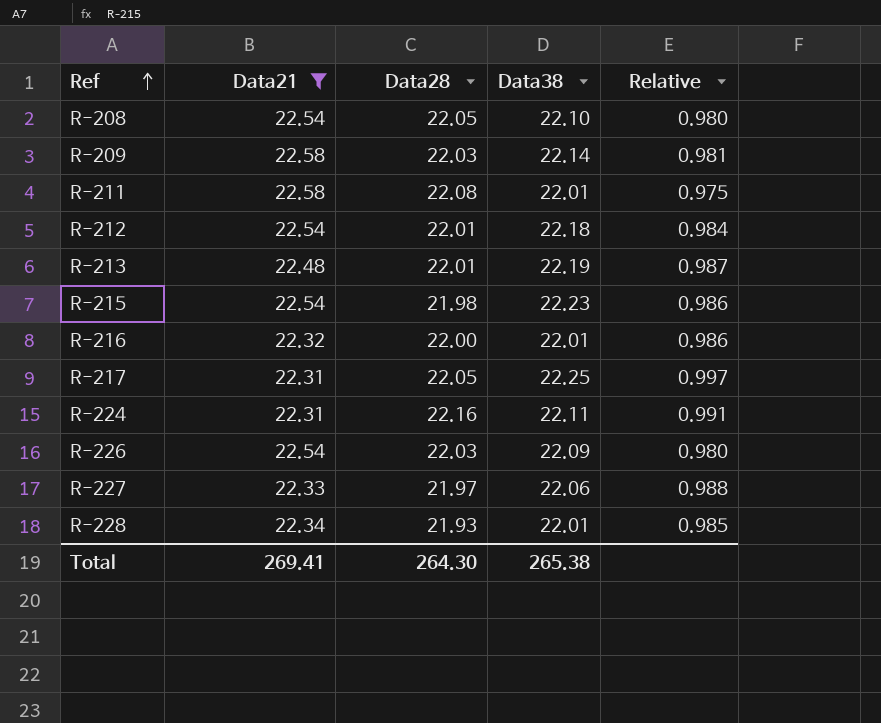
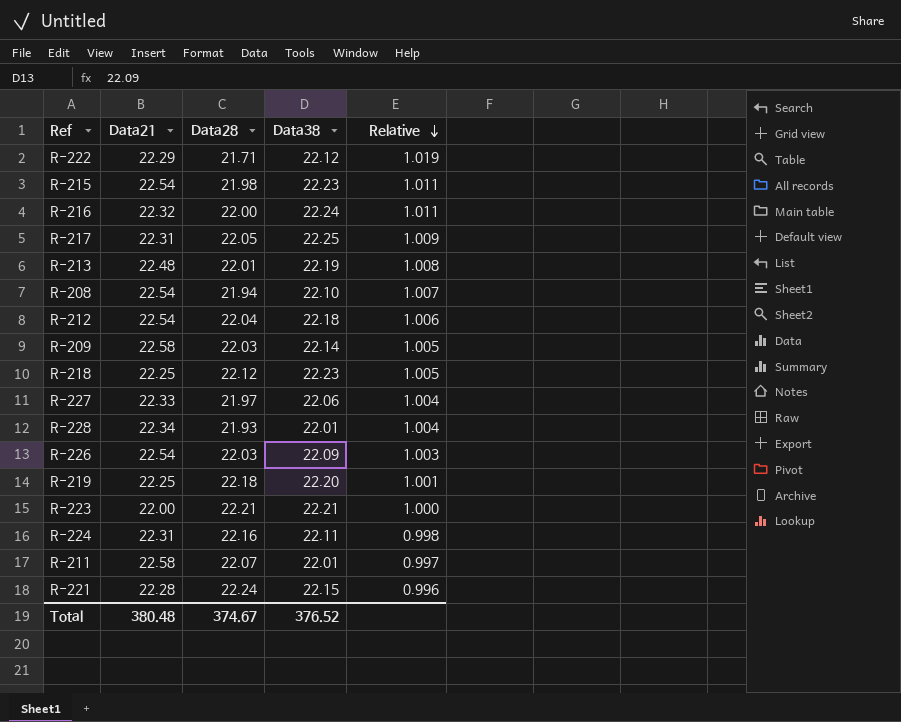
filter: Data21 >= 22.31 -> none
row order: Ref ascending -> Relative descending
column Relative | formula: [Data38] / [Data21] -> [Data38] / [Data28]
R-216 | Data38: 22.01 -> 22.24
R-208 | Data28: 22.05 -> 21.94
R-212 | Data28: 22.01 -> 22.04
R-211 | Data28: 22.08 -> 22.07
Total | Data21: 269.41 -> 380.48
Total | Data28: 264.30 -> 374.67
Total | Data38: 265.38 -> 376.52

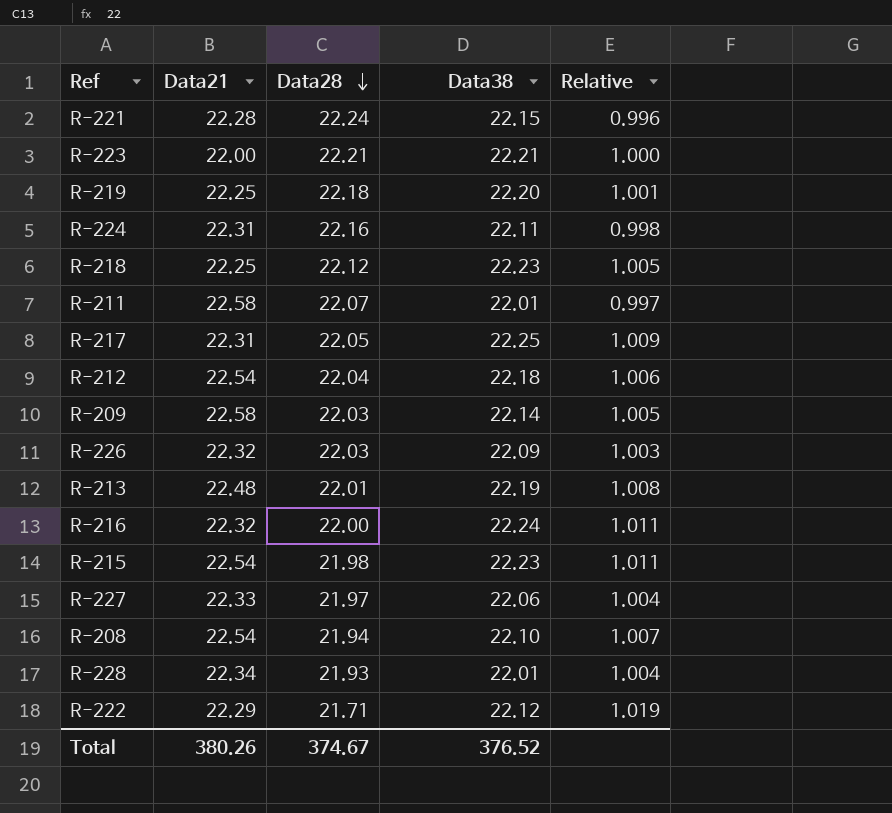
row order: Relative descending -> Data28 descending
R-226 | Data21: 22.54 -> 22.32
Total | Data21: 380.48 -> 380.26

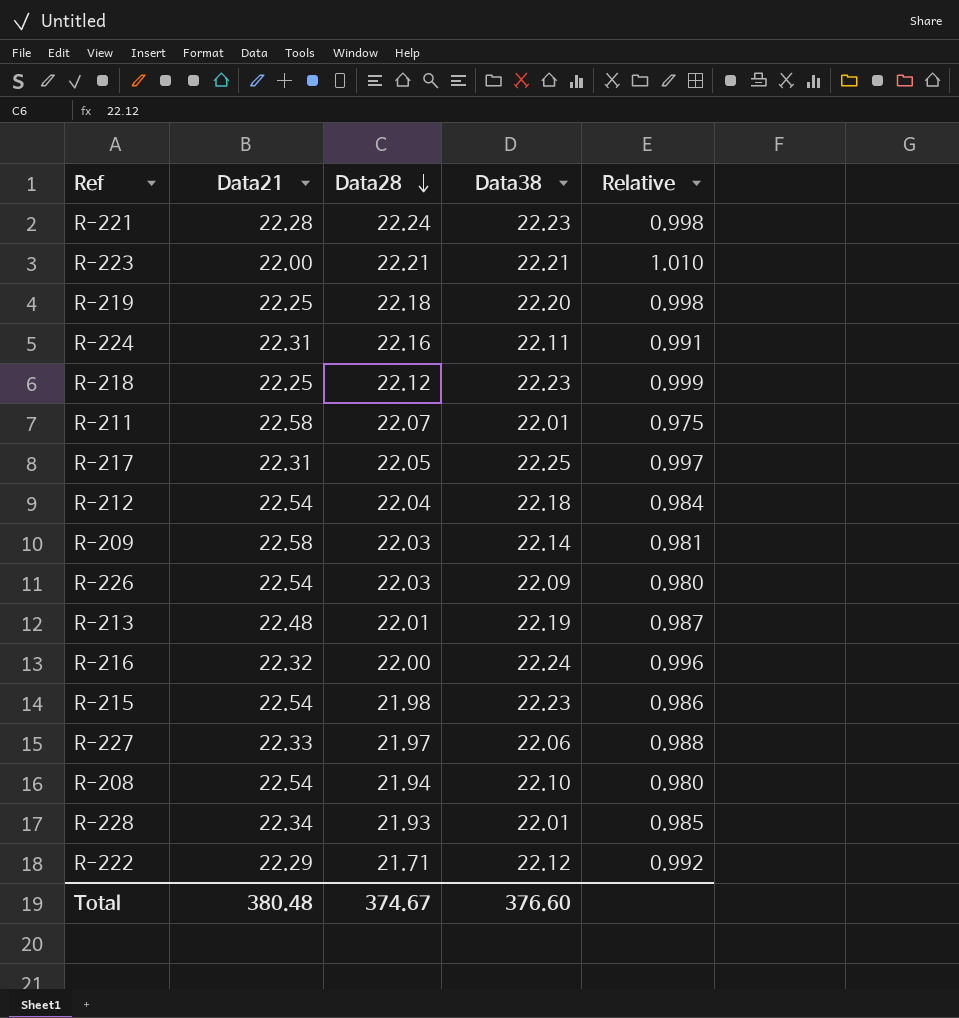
column Relative | formula: [Data38] / [Data28] -> [Data38] / [Data21]
R-221 | Data38: 22.15 -> 22.23
R-226 | Data21: 22.32 -> 22.54
Total | Data21: 380.26 -> 380.48
Total | Data38: 376.52 -> 376.60

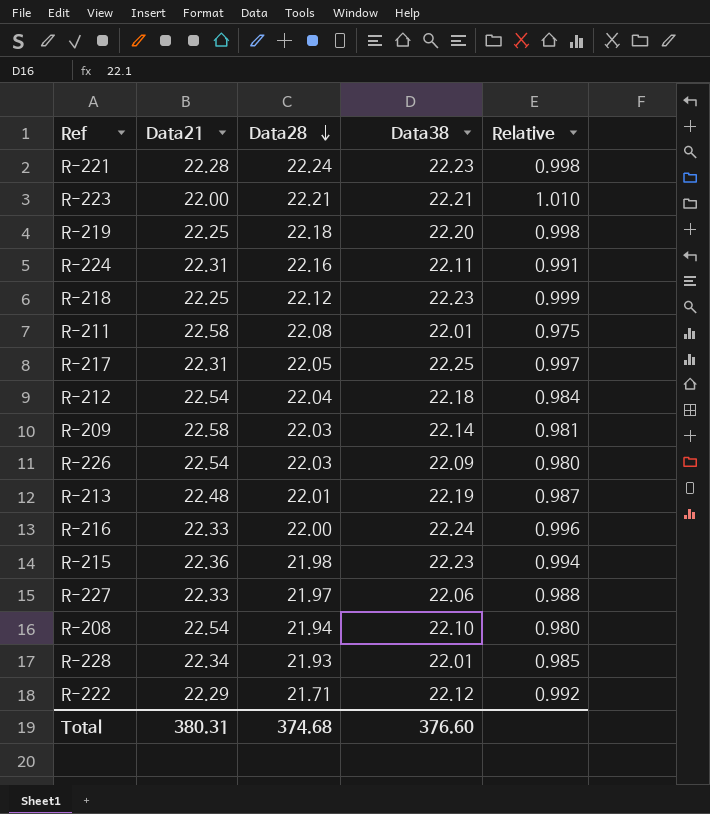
R-211 | Data28: 22.07 -> 22.08
R-216 | Data21: 22.32 -> 22.33
R-215 | Data21: 22.54 -> 22.36
R-215 | Relative: 0.986 -> 0.994
Total | Data21: 380.48 -> 380.31
Total | Data28: 374.67 -> 374.68

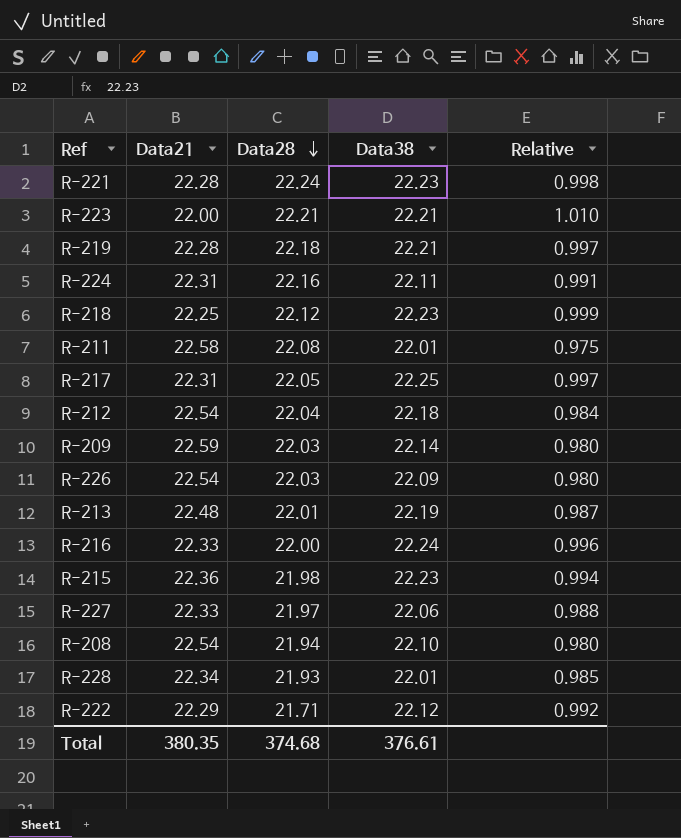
R-219 | Data21: 22.25 -> 22.28
R-219 | Data38: 22.20 -> 22.21
R-219 | Relative: 0.998 -> 0.997
R-209 | Data21: 22.58 -> 22.59
R-209 | Relative: 0.981 -> 0.980
Total | Data21: 380.31 -> 380.35
Total | Data38: 376.60 -> 376.61

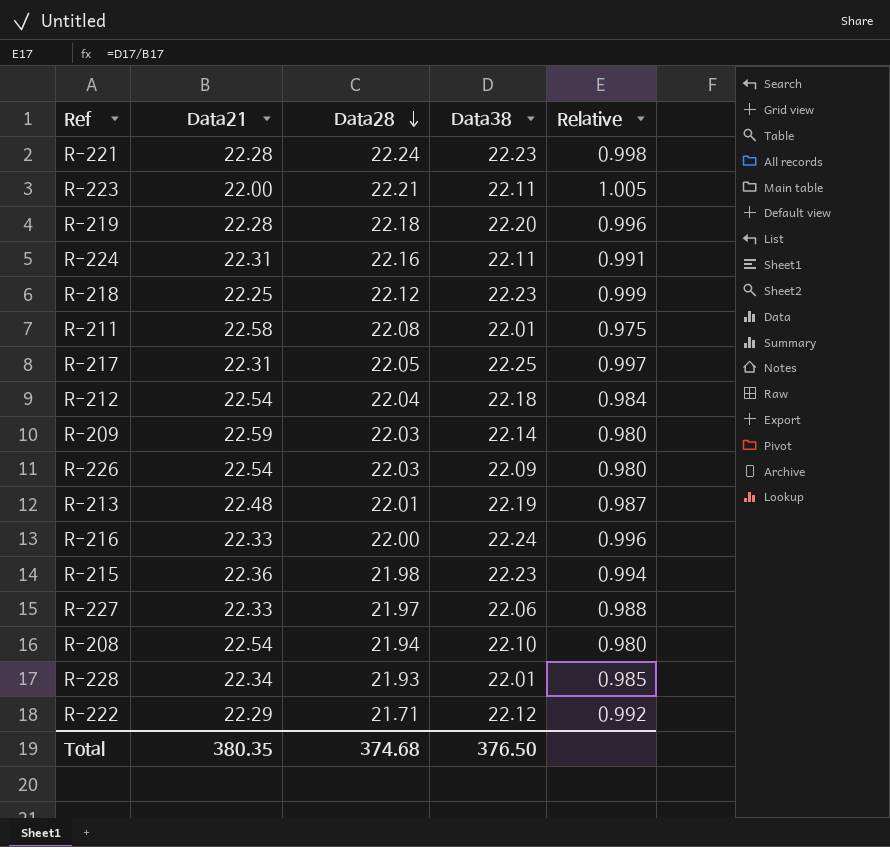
R-223 | Data38: 22.21 -> 22.11
R-223 | Relative: 1.010 -> 1.005
R-219 | Data38: 22.21 -> 22.20
R-219 | Relative: 0.997 -> 0.996
Total | Data38: 376.61 -> 376.50

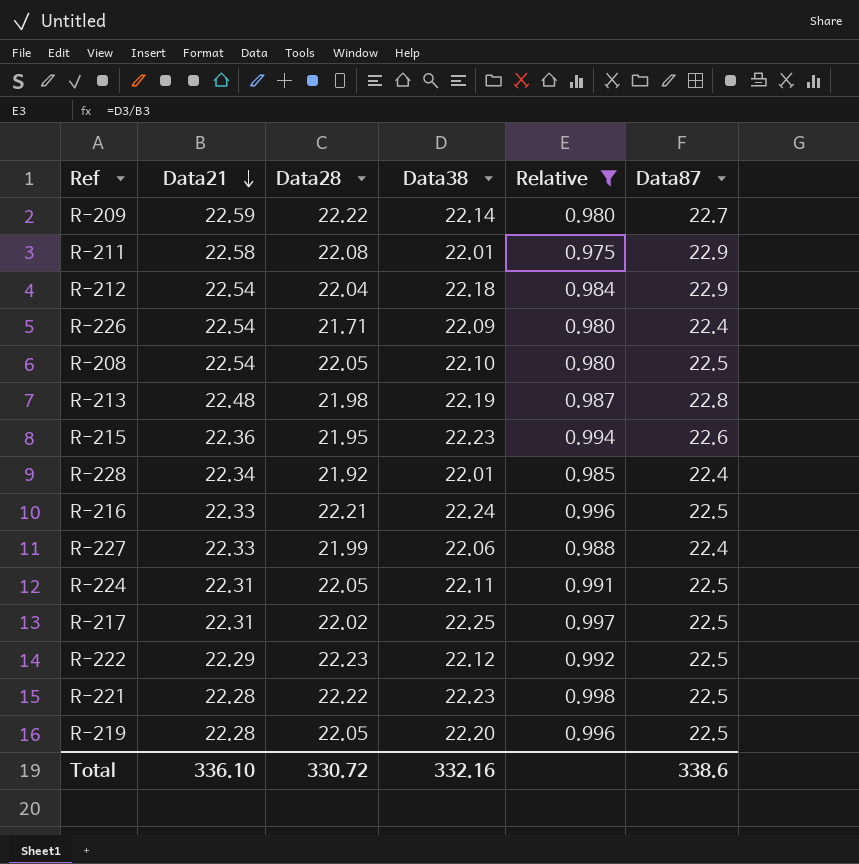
filter: none -> Relative <= 0.998
row order: Data28 descending -> Data21 descending
column Data87 | position: none -> 6
R-209 | Data28: 22.03 -> 22.22
R-226 | Data28: 22.03 -> 21.71
R-208 | Data28: 21.94 -> 22.05
R-213 | Data28: 22.01 -> 21.98
R-215 | Data28: 21.98 -> 21.95
R-228 | Data28: 21.93 -> 21.92
R-216 | Data28: 22.00 -> 22.21
R-227 | Data28: 21.97 -> 21.99
R-224 | Data28: 22.16 -> 22.05
R-217 | Data28: 22.05 -> 22.02
R-222 | Data28: 21.71 -> 22.23
R-221 | Data28: 22.24 -> 22.22
R-219 | Data28: 22.18 -> 22.05
Total | Data21: 380.35 -> 336.10
Total | Data28: 374.68 -> 330.72
Total | Data38: 376.50 -> 332.16

